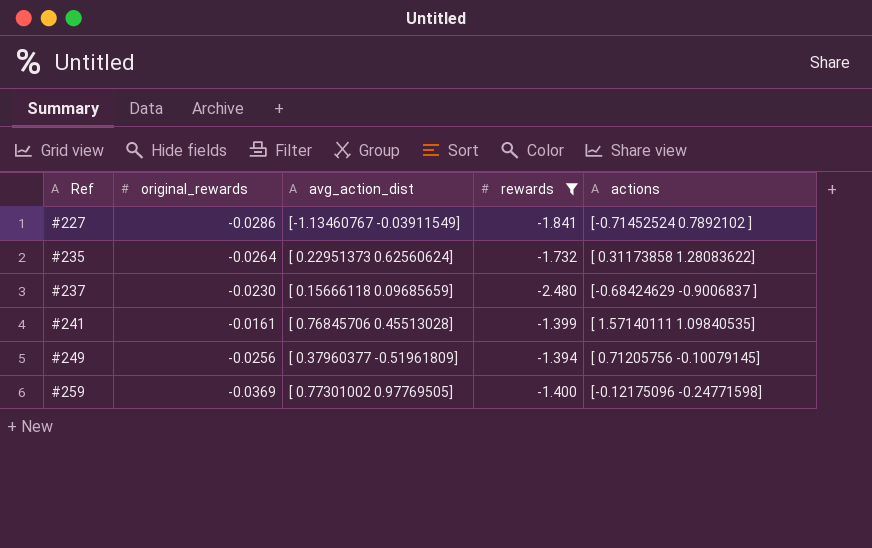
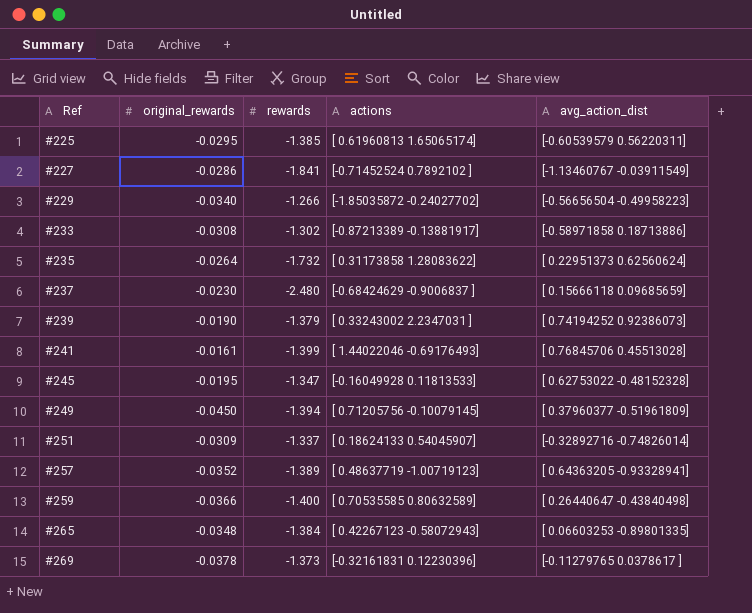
filter: rewards <= -1.394 -> none
column avg_action_dist | position: 3 -> 5
#241 | actions: [ 1.57140111 1.09840535] -> [ 1.44022046 -0.69176493]
#249 | original_rewards: -0.0256 -> -0.0450
#259 | original_rewards: -0.0369 -> -0.0366
#259 | actions: [-0.12175096 -0.24771598] -> [ 0.70535585 0.80632589]
#259 | avg_action_dist: [ 0.77301002 0.97769505] -> [ 0.26440647 -0.43840498]

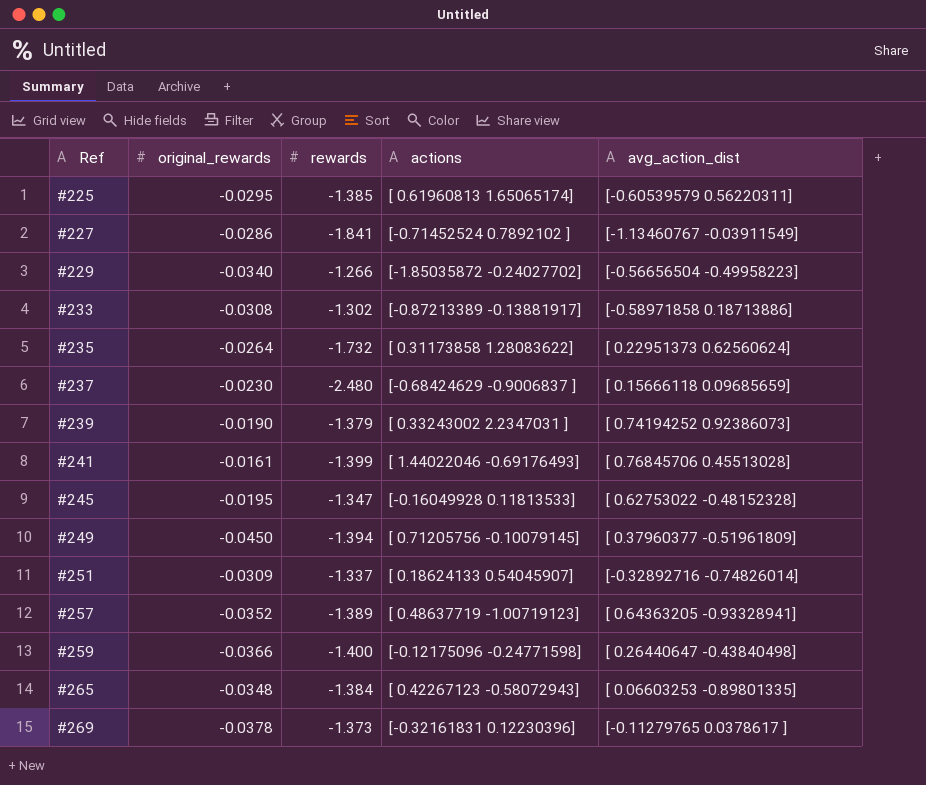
#259 | actions: [ 0.70535585 0.80632589] -> [-0.12175096 -0.24771598]

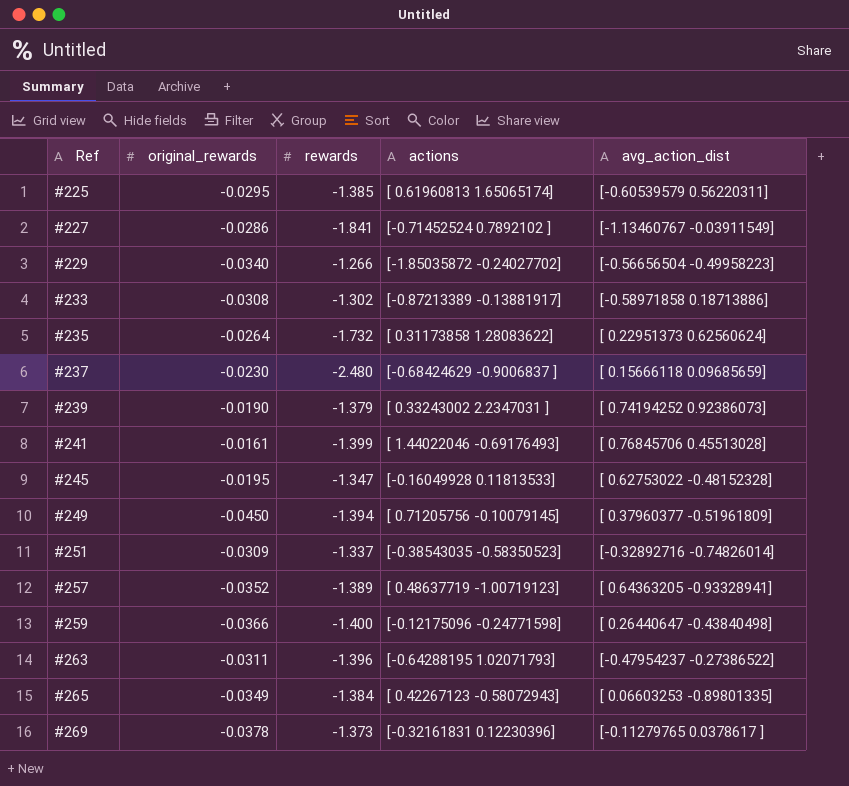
#251 | actions: [ 0.18624133 0.54045907] -> [-0.38543035 -0.58350523]
row #263: none -> -0.0311 | -1.396 | [-0.64288195 1.02071793] | [-0.47954237 -0.27386522]
#265 | original_rewards: -0.0348 -> -0.0349

